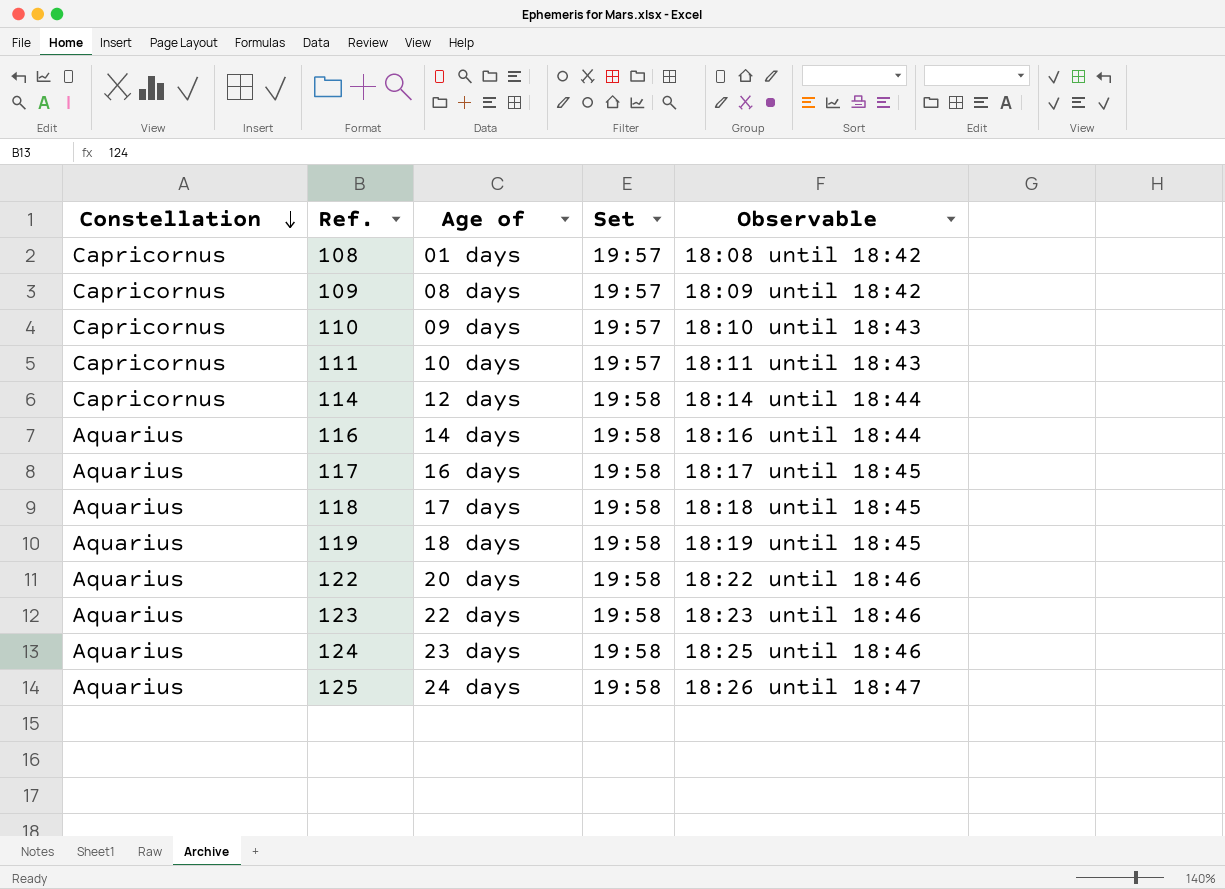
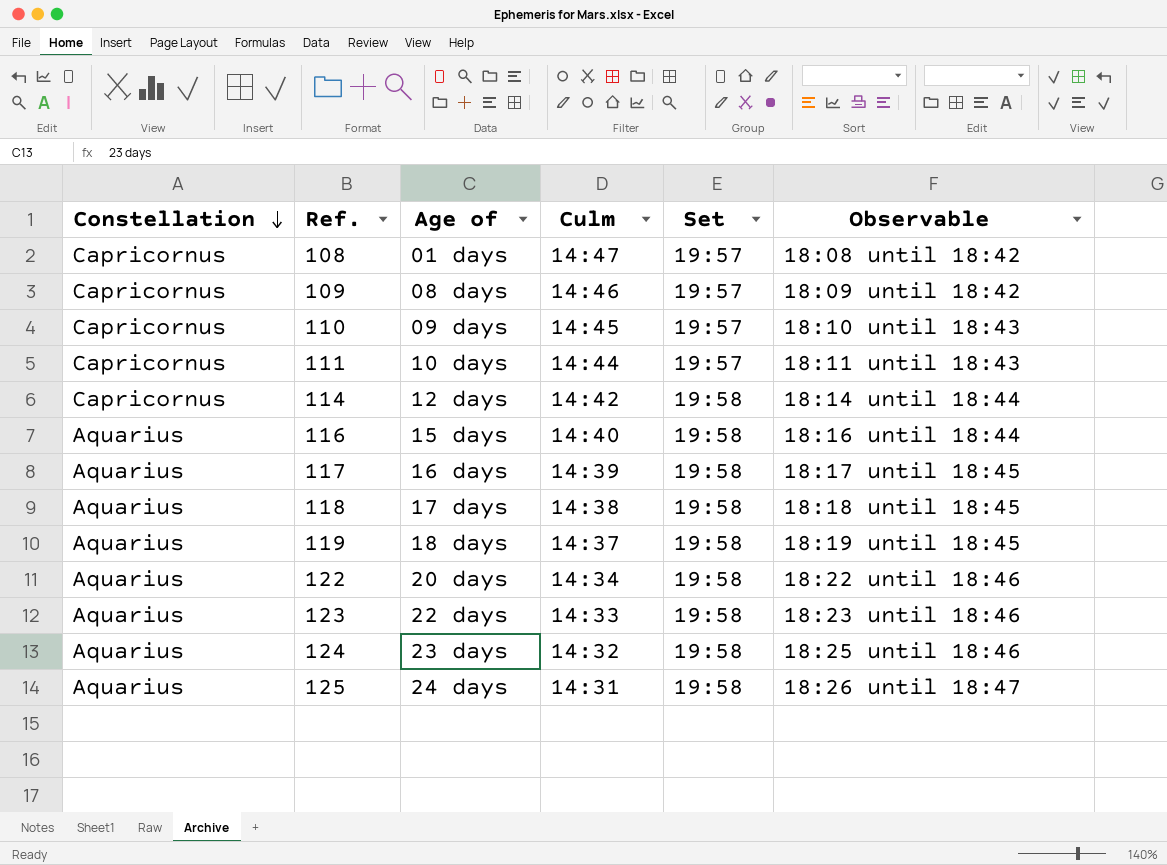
column Culm | position: none -> 4
116 | Age of: 14 days -> 15 days

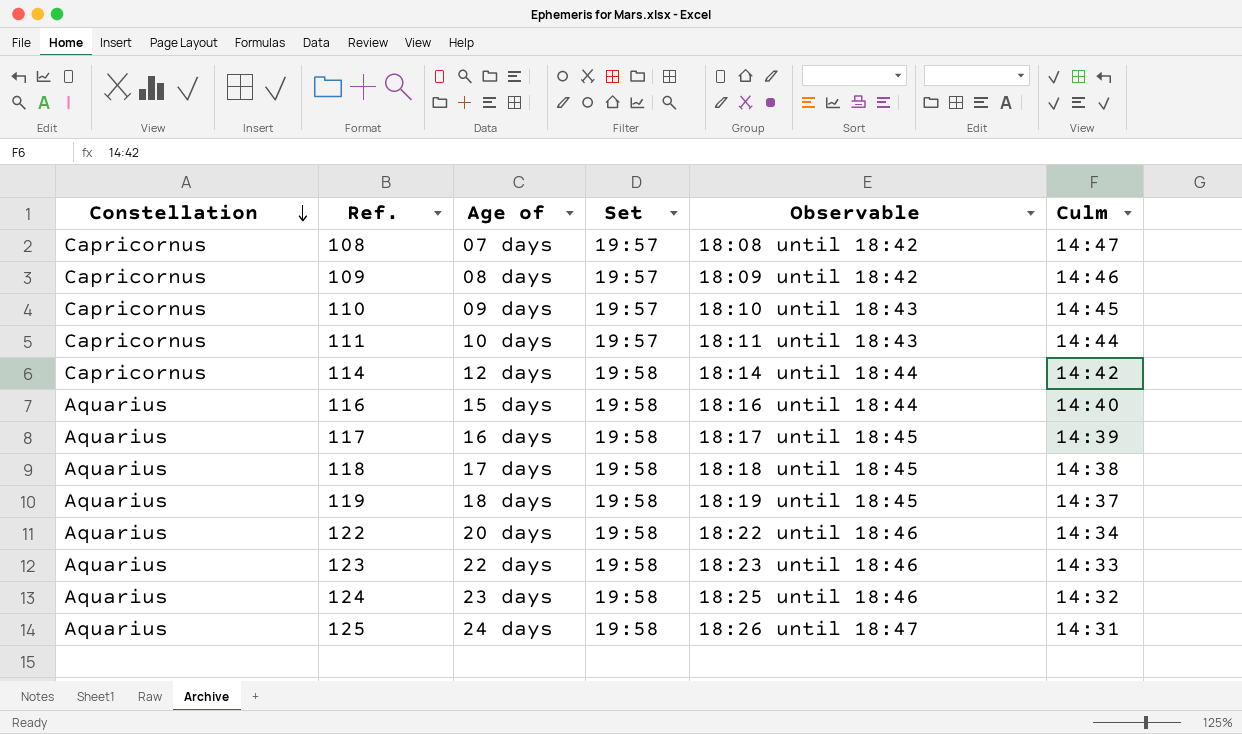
column Culm | position: 4 -> 6
108 | Age of: 01 days -> 07 days

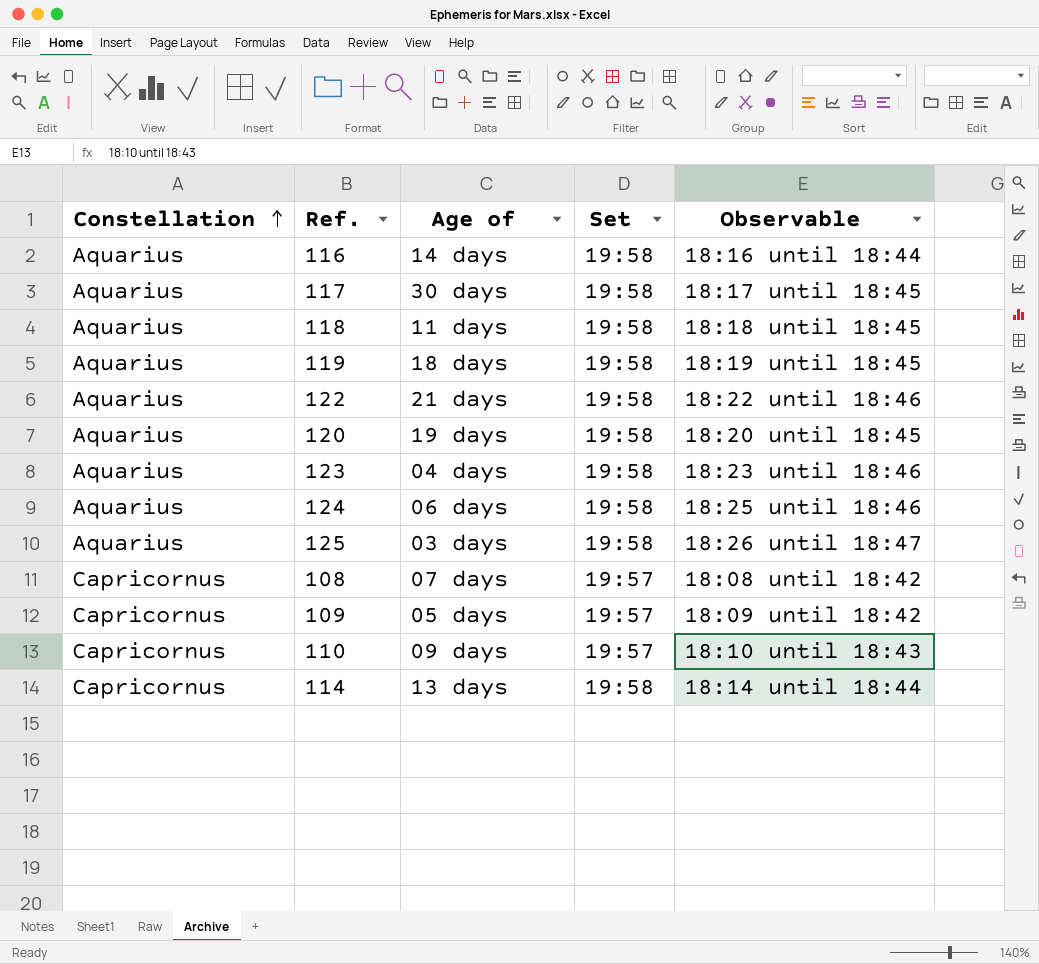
row order: Constellation descending -> Constellation ascending
column Culm | position: 6 -> none
row 111: Capricornus | 10 days | 19:57 | 18:11 until 18:43 | 14:44 -> none
116 | Age of: 15 days -> 14 days
117 | Age of: 16 days -> 30 days
118 | Age of: 17 days -> 11 days
122 | Age of: 20 days -> 21 days
row 120: none -> Aquarius | 19 days | 19:58 | 18:20 until 18:45
123 | Age of: 22 days -> 04 days
124 | Age of: 23 days -> 06 days
125 | Age of: 24 days -> 03 days
109 | Age of: 08 days -> 05 days
114 | Age of: 12 days -> 13 days

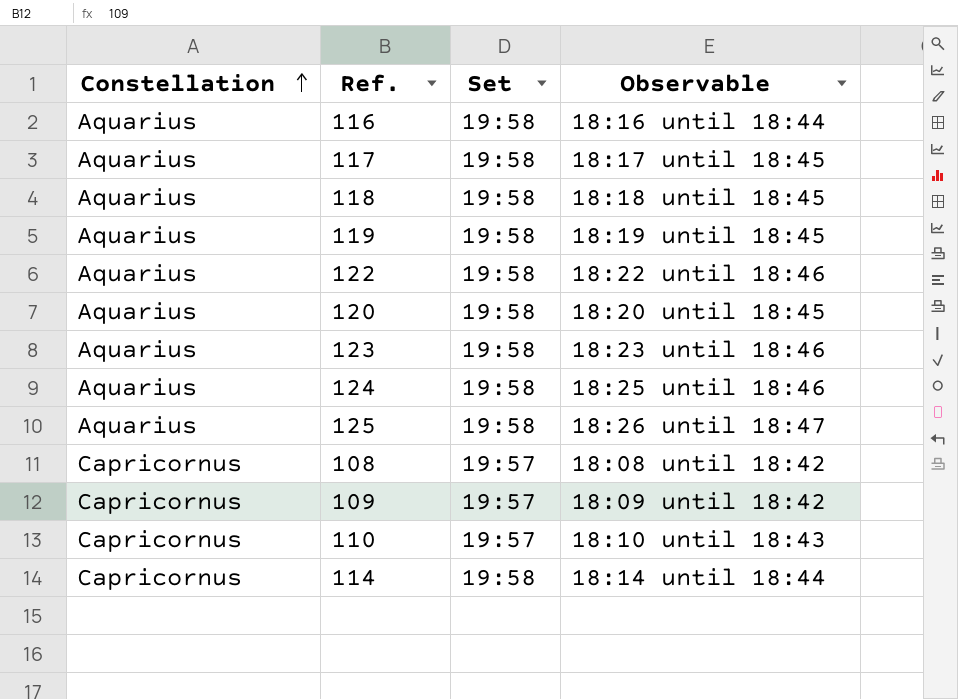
column Age of | position: 3 -> none

